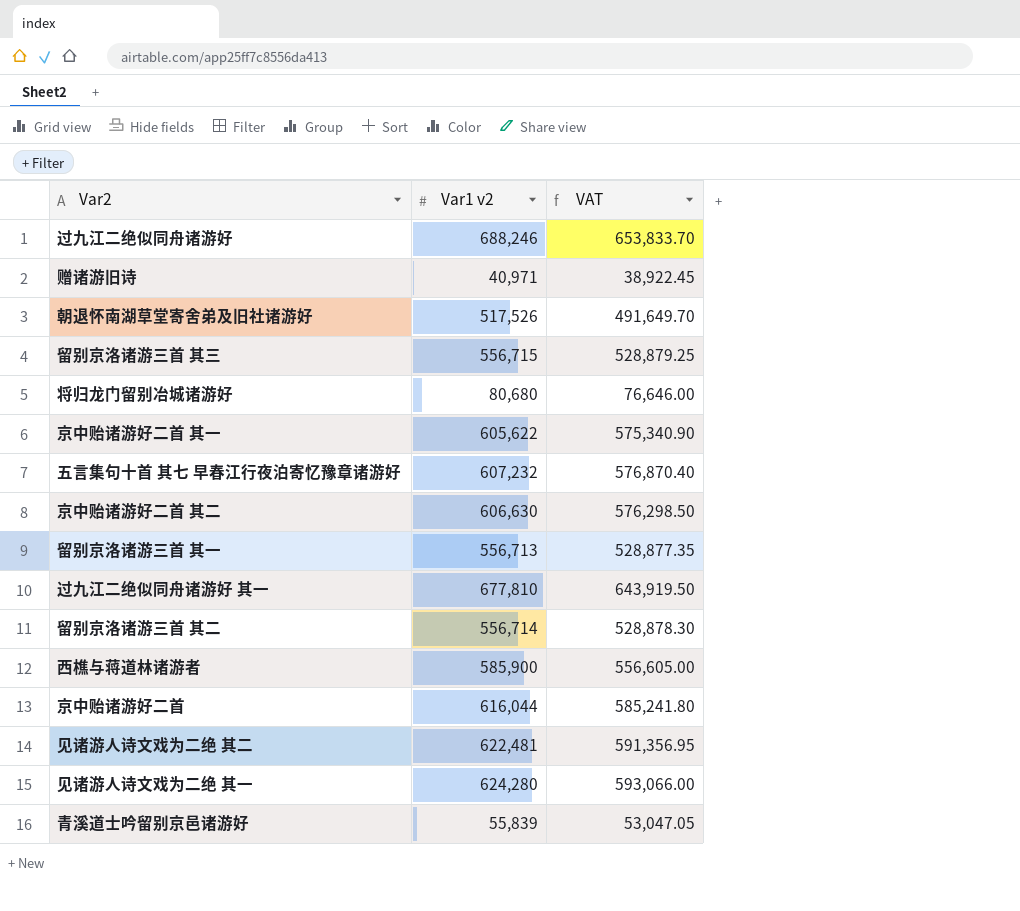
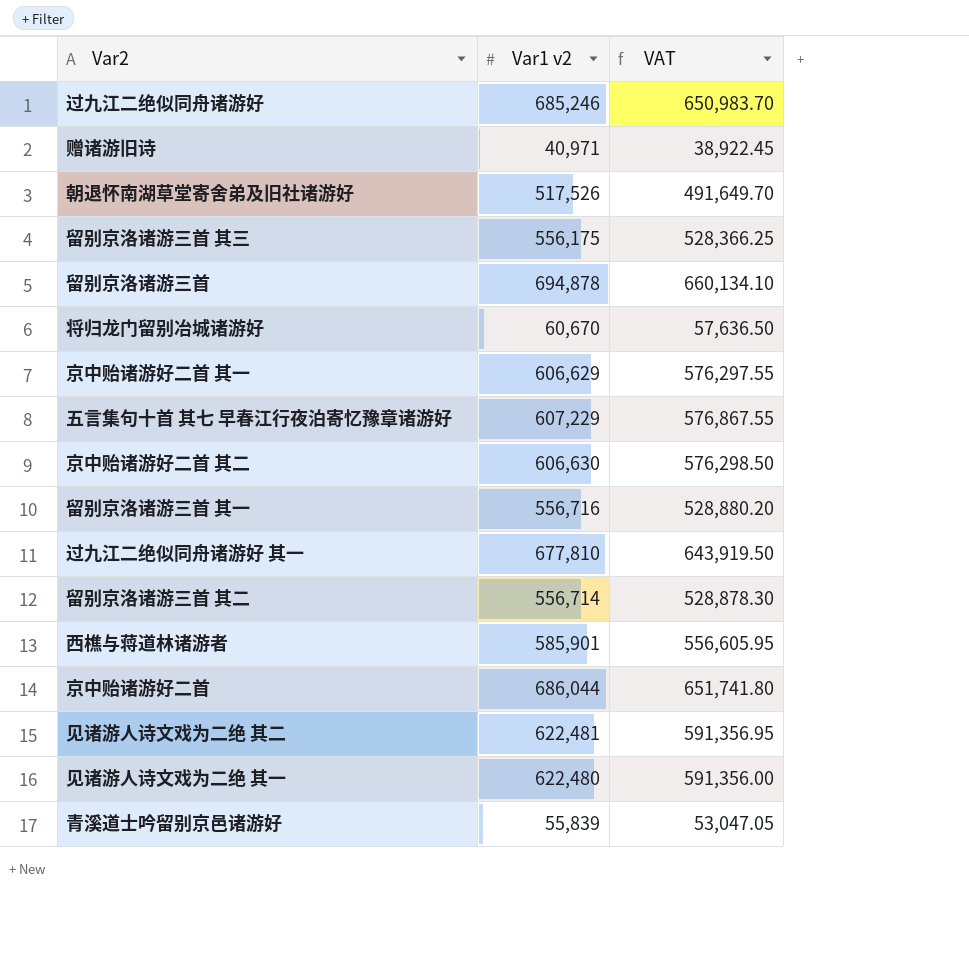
过九江二绝似同舟诸游好 | Var1 v2: 688,246 -> 685,246
过九江二绝似同舟诸游好 | VAT: 653,833.70 -> 650,983.70
留别京洛诸游三首 其三 | Var1 v2: 556,715 -> 556,175
留别京洛诸游三首 其三 | VAT: 528,879.25 -> 528,366.25
row 留别京洛诸游三首: none -> 694,878 | 660,134.10
将归龙门留别冶城诸游好 | Var1 v2: 80,680 -> 60,670
将归龙门留别冶城诸游好 | VAT: 76,646.00 -> 57,636.50
京中贻诸游好二首 其一 | Var1 v2: 605,622 -> 606,629
京中贻诸游好二首 其一 | VAT: 575,340.90 -> 576,297.55
五言集句十首 其七 早春江行夜泊寄忆豫章诸游好 | Var1 v2: 607,232 -> 607,229
五言集句十首 其七 早春江行夜泊寄忆豫章诸游好 | VAT: 576,870.40 -> 576,867.55
留别京洛诸游三首 其一 | Var1 v2: 556,713 -> 556,716
留别京洛诸游三首 其一 | VAT: 528,877.35 -> 528,880.20
西樵与蒋道林诸游者 | Var1 v2: 585,900 -> 585,901
西樵与蒋道林诸游者 | VAT: 556,605.00 -> 556,605.95
京中贻诸游好二首 | Var1 v2: 616,044 -> 686,044
京中贻诸游好二首 | VAT: 585,241.80 -> 651,741.80
见诸游人诗文戏为二绝 其一 | Var1 v2: 624,280 -> 622,480
见诸游人诗文戏为二绝 其一 | VAT: 593,066.00 -> 591,356.00

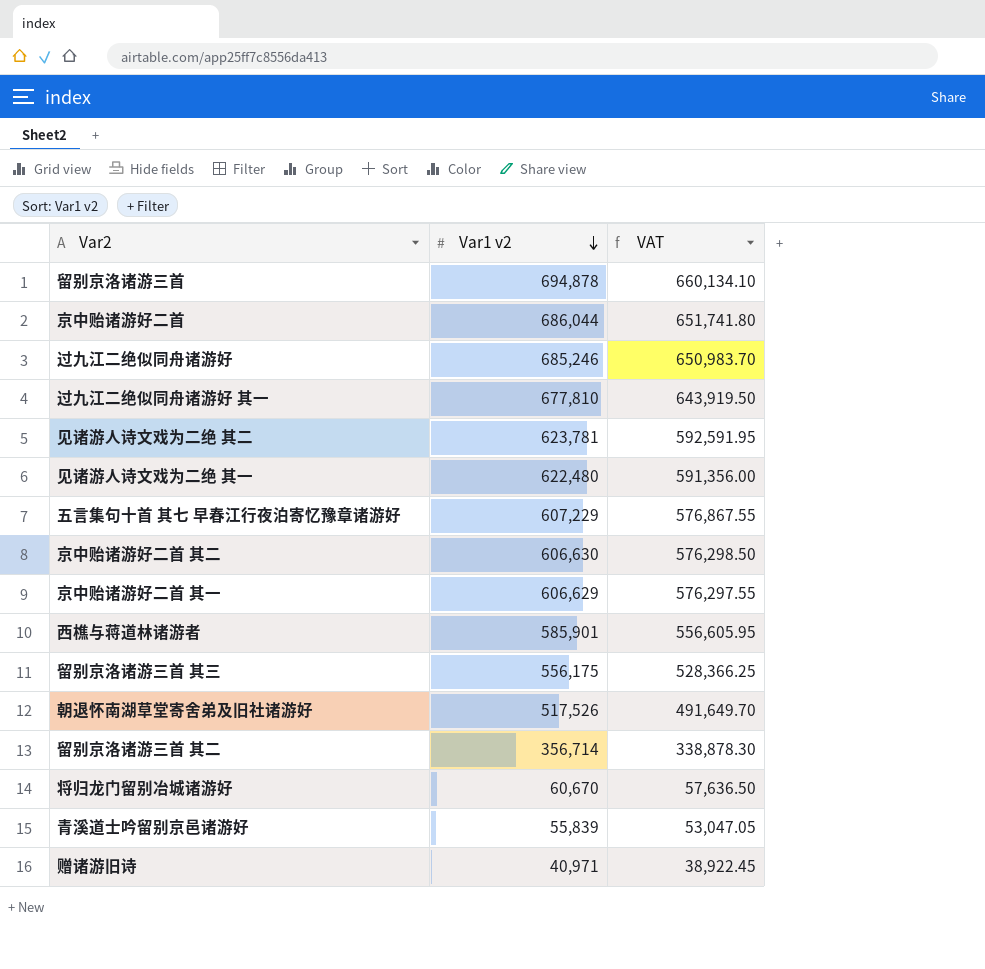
row order: none -> Var1 v2 descending
row 留别京洛诸游三首 其一: 556,716 | 528,880.20 -> none
见诸游人诗文戏为二绝 其二 | Var1 v2: 622,481 -> 623,781
见诸游人诗文戏为二绝 其二 | VAT: 591,356.95 -> 592,591.95
留别京洛诸游三首 其二 | Var1 v2: 556,714 -> 356,714
留别京洛诸游三首 其二 | VAT: 528,878.30 -> 338,878.30

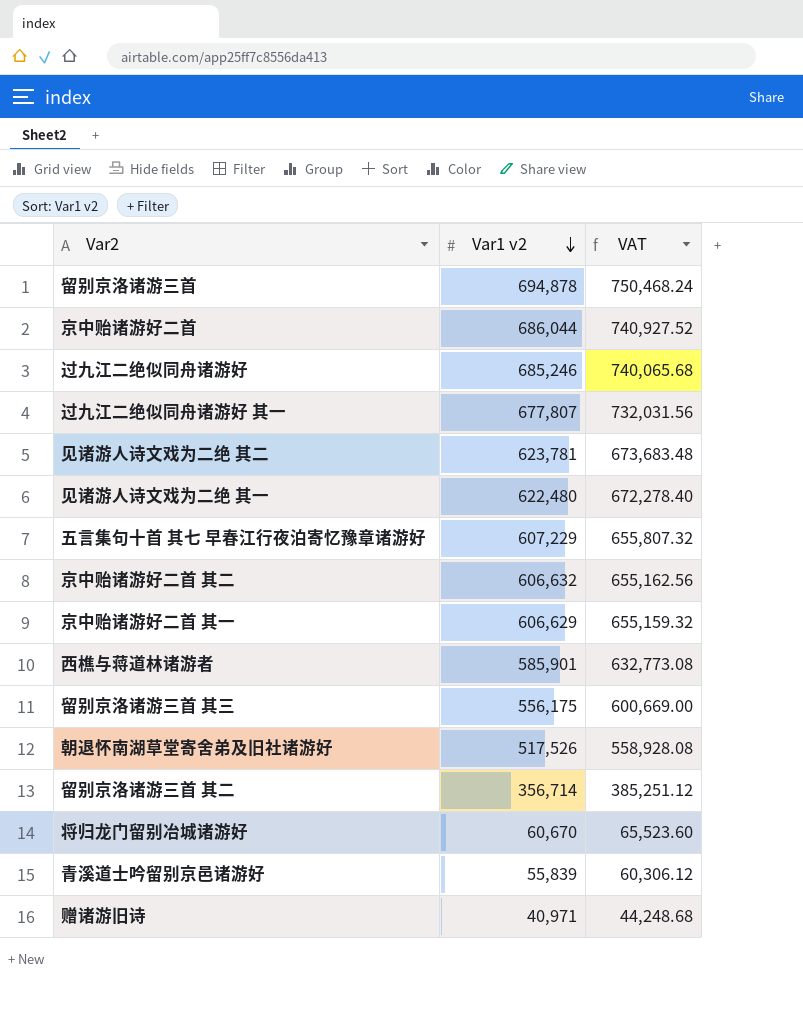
column VAT | formula: [Var1 v2] * 0.95 -> [Var1 v2] * 1.08
过九江二绝似同舟诸游好 其一 | Var1 v2: 677,810 -> 677,807
京中贻诸游好二首 其二 | Var1 v2: 606,630 -> 606,632

